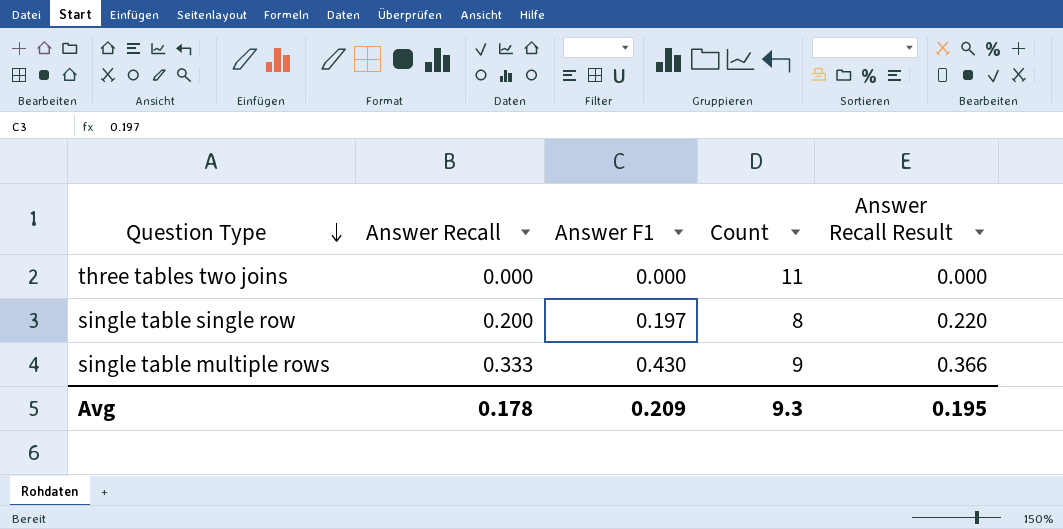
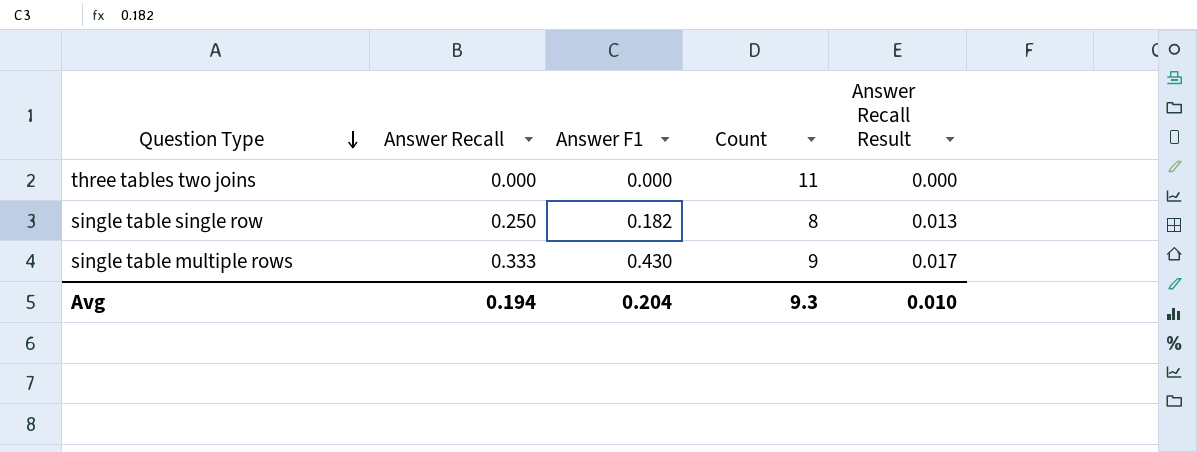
column Answer Recall Result | formula: [Answer Recall] * 1.1 -> [Answer Recall] * 0.05
single table single row | Answer Recall: 0.200 -> 0.250
single table single row | Answer F1: 0.197 -> 0.182
Avg | Answer Recall: 0.178 -> 0.194
Avg | Answer F1: 0.209 -> 0.204
Avg | Answer Recall Result: 0.195 -> 0.010

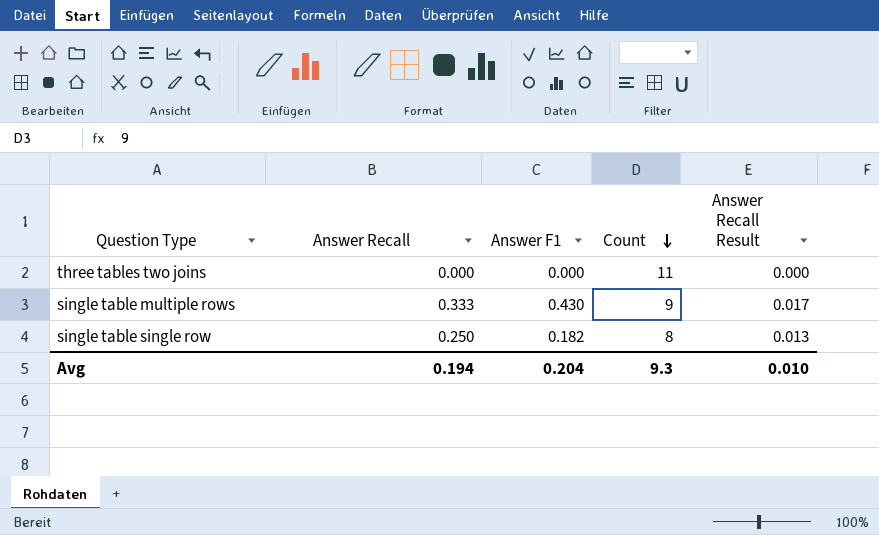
row order: Question Type descending -> Count descending

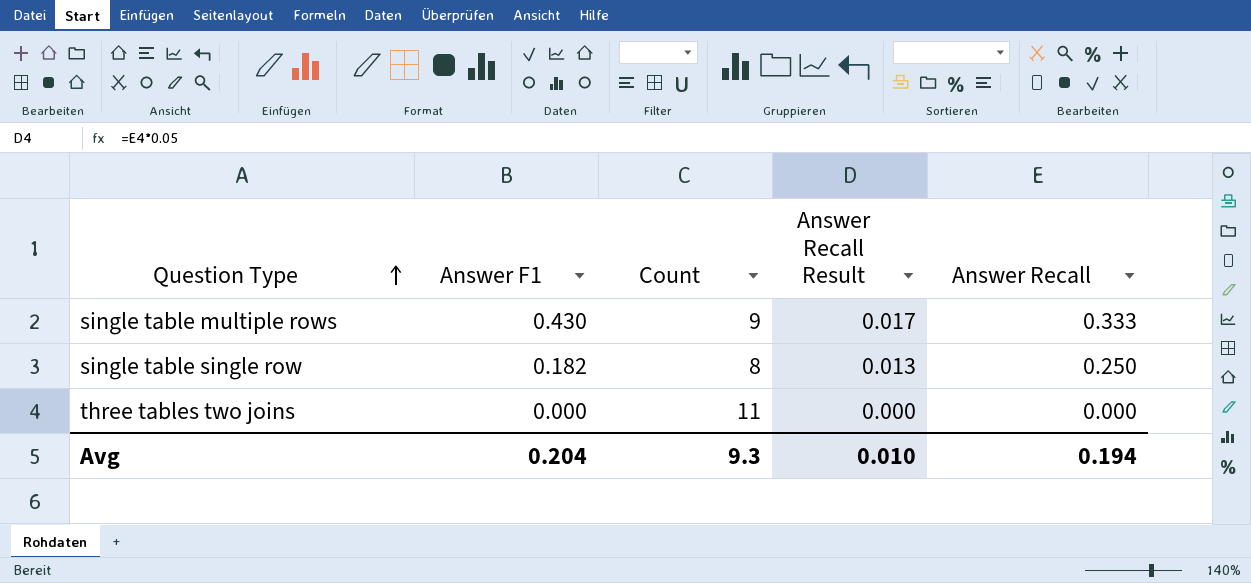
row order: Count descending -> Question Type ascending
column Answer Recall | position: 2 -> 5

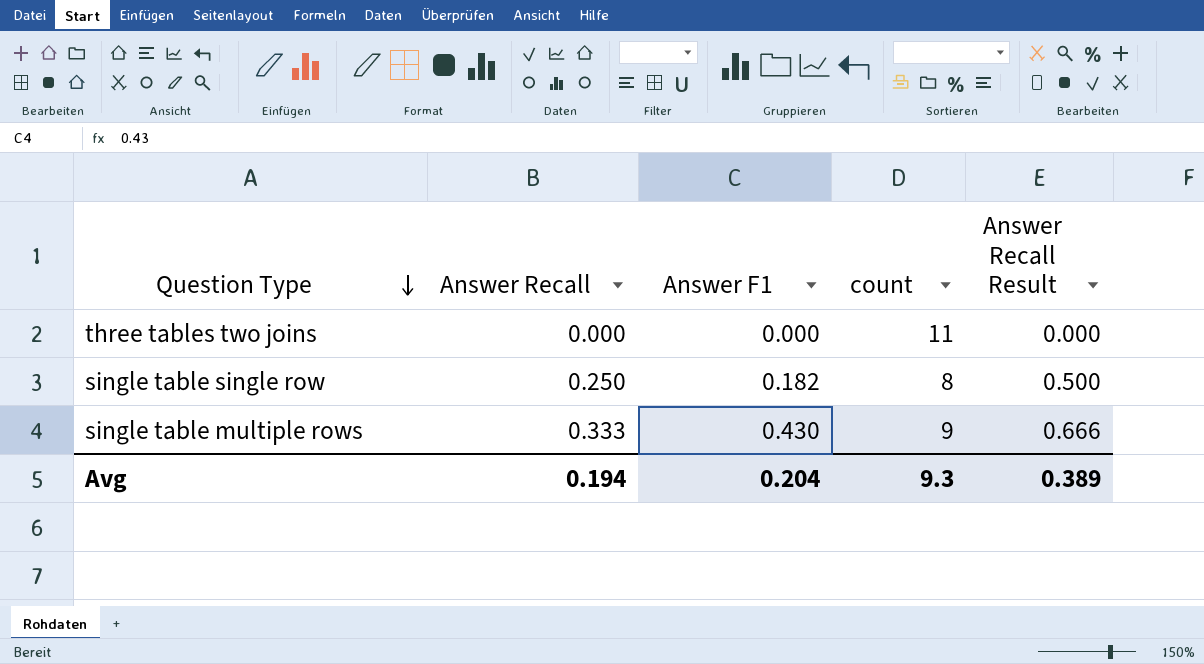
row order: Question Type ascending -> Question Type descending
column Answer Recall | position: 5 -> 2
column name: Count -> count
column Answer Recall Result | formula: [Answer Recall] * 0.05 -> [Answer Recall] * 2
Avg | Answer Recall Result: 0.010 -> 0.389

